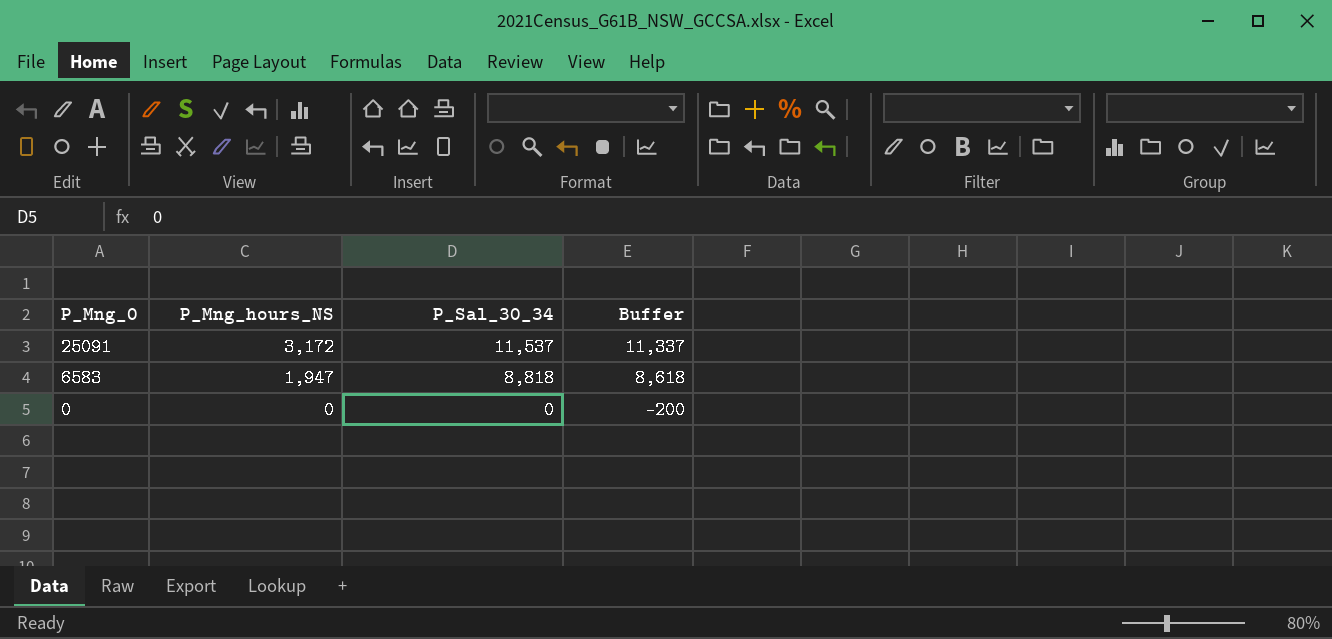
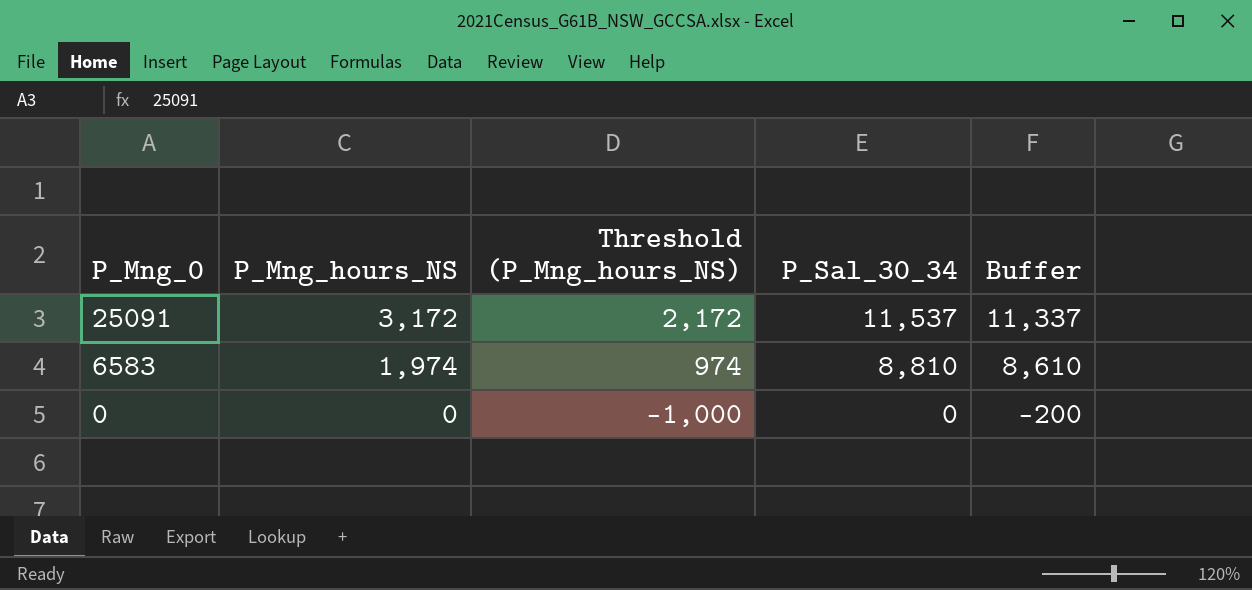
column Threshold (P_Mng_hours_NS) | formula: none -> [P_Mng_hours_NS] - 1000
6583 | P_Mng_hours_NS: 1,947 -> 1,974
6583 | P_Sal_30_34: 8,818 -> 8,810
6583 | Buffer: 8,618 -> 8,610

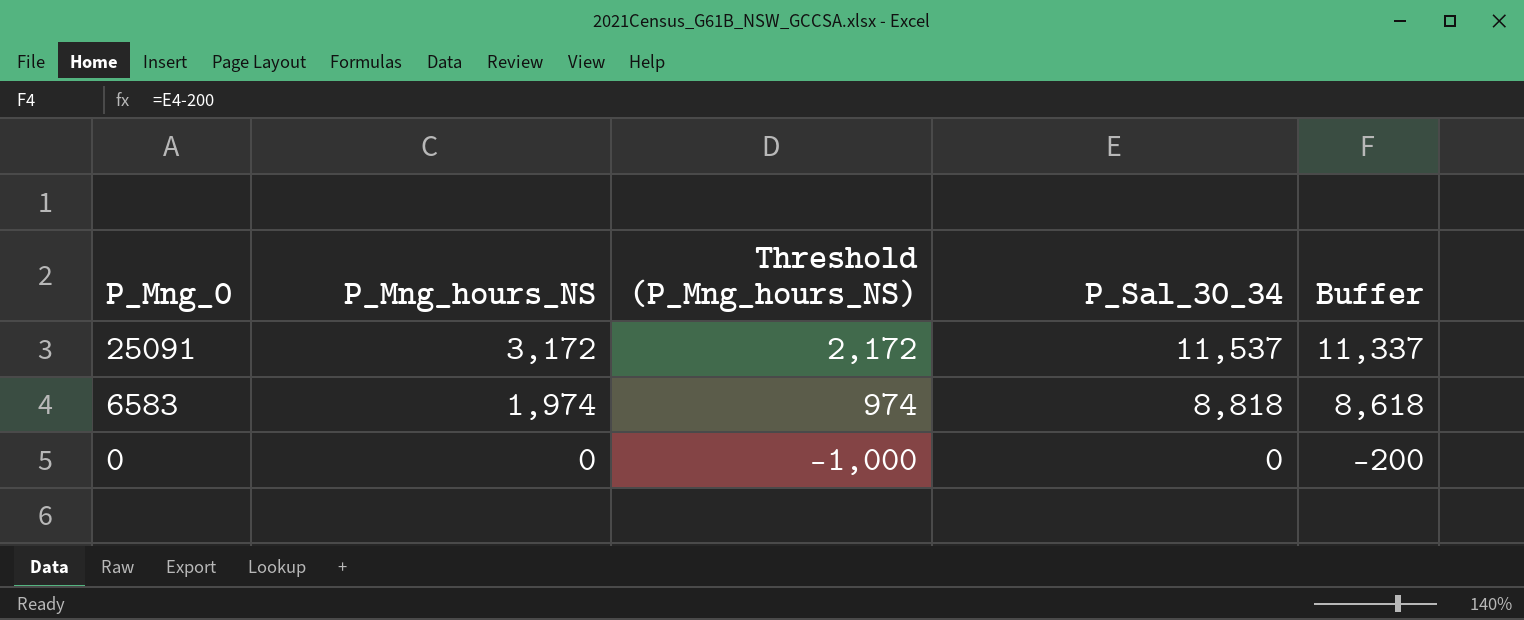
6583 | P_Sal_30_34: 8,810 -> 8,818
6583 | Buffer: 8,610 -> 8,618

